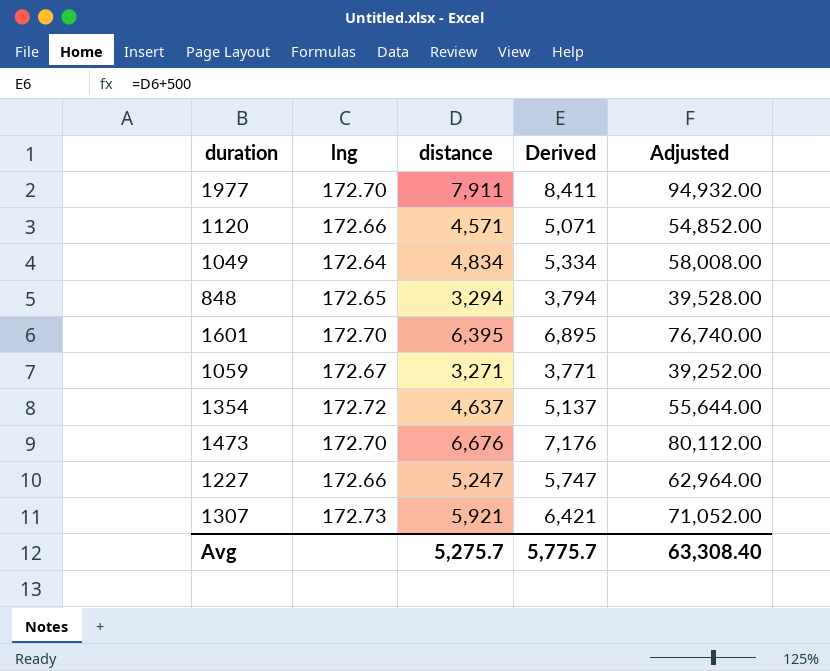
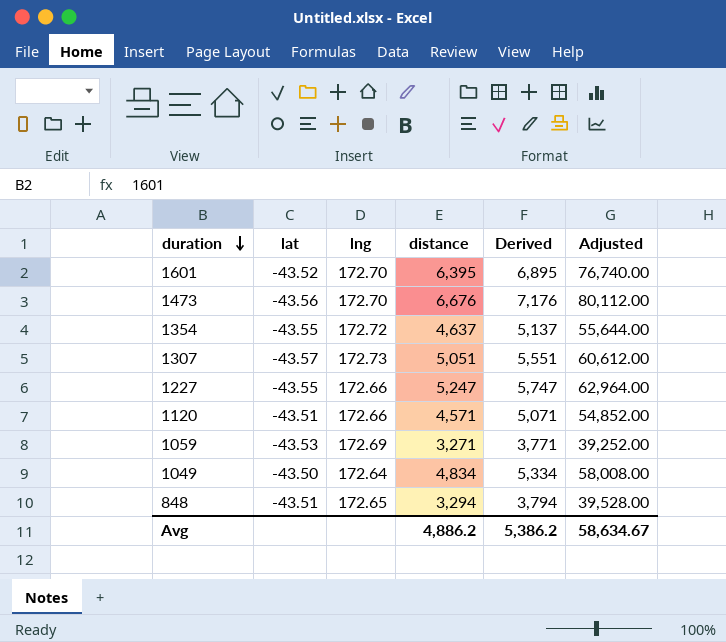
row order: none -> duration descending
column lat | position: none -> 2
row 1977: 172.70 | 7,911 | 8,411 | 94,932.00 -> none
1307 | distance: 5,921 -> 5,051
1307 | Derived: 6,421 -> 5,551
1307 | Adjusted: 71,052.00 -> 60,612.00
1059 | lng: 172.67 -> 172.69
Avg | distance: 5,275.7 -> 4,886.2
Avg | Derived: 5,775.7 -> 5,386.2
Avg | Adjusted: 63,308.40 -> 58,634.67

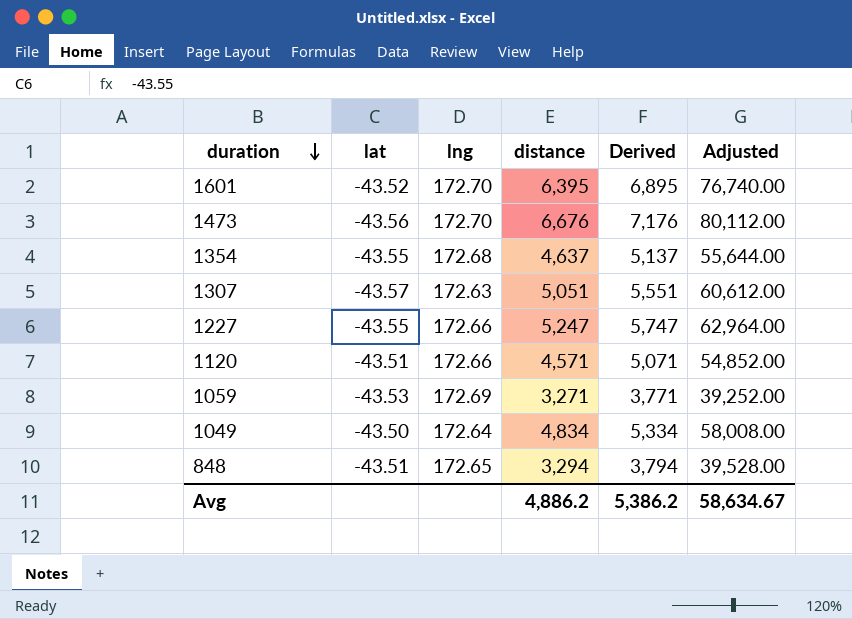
1354 | lng: 172.72 -> 172.68
1307 | lng: 172.73 -> 172.63

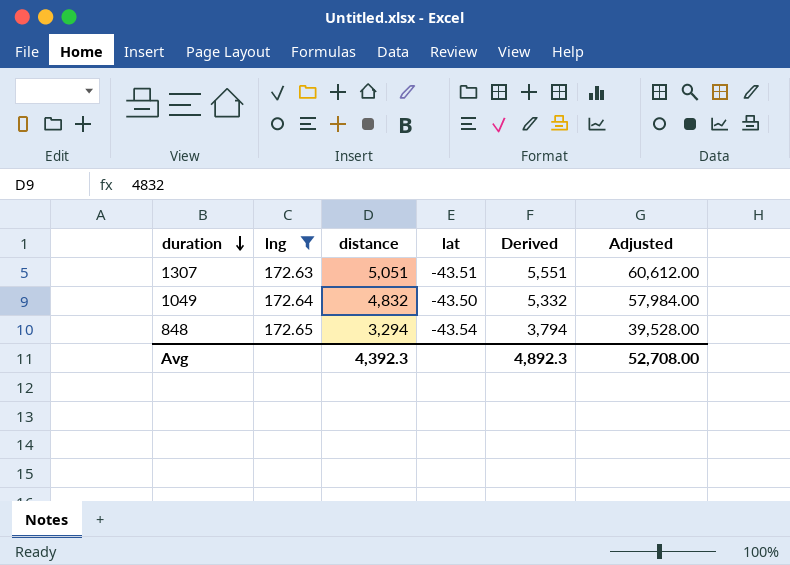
filter: none -> lng <= 172.65
column lat | position: 2 -> 4
1307 | lat: -43.57 -> -43.51
1049 | distance: 4,834 -> 4,832
1049 | Derived: 5,334 -> 5,332
1049 | Adjusted: 58,008.00 -> 57,984.00
848 | lat: -43.51 -> -43.54
Avg | distance: 4,886.2 -> 4,392.3
Avg | Derived: 5,386.2 -> 4,892.3
Avg | Adjusted: 58,634.67 -> 52,708.00

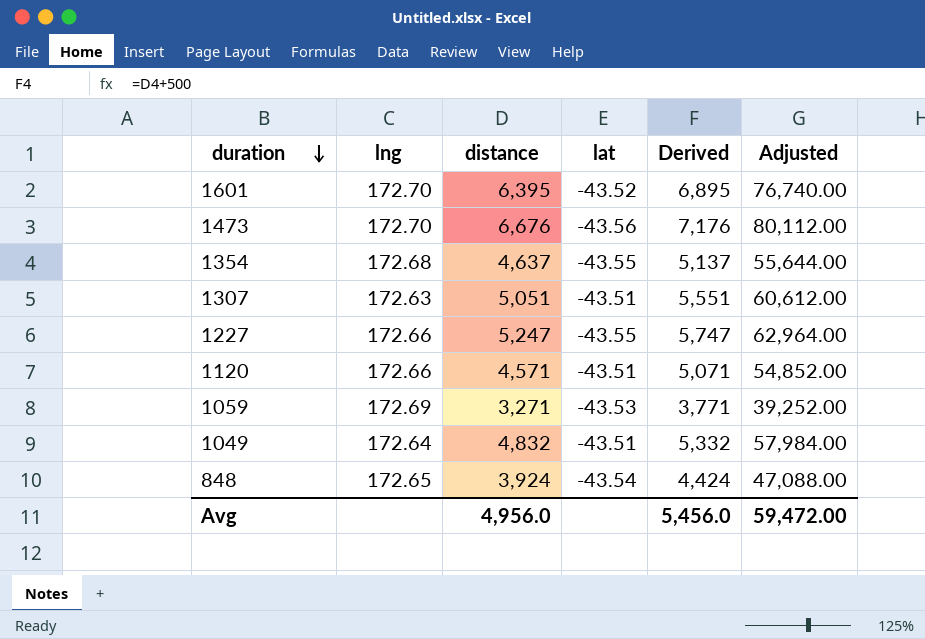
filter: lng <= 172.65 -> none
1049 | lat: -43.50 -> -43.51
848 | distance: 3,294 -> 3,924
848 | Derived: 3,794 -> 4,424
848 | Adjusted: 39,528.00 -> 47,088.00
Avg | distance: 4,392.3 -> 4,956.0
Avg | Derived: 4,892.3 -> 5,456.0
Avg | Adjusted: 52,708.00 -> 59,472.00

